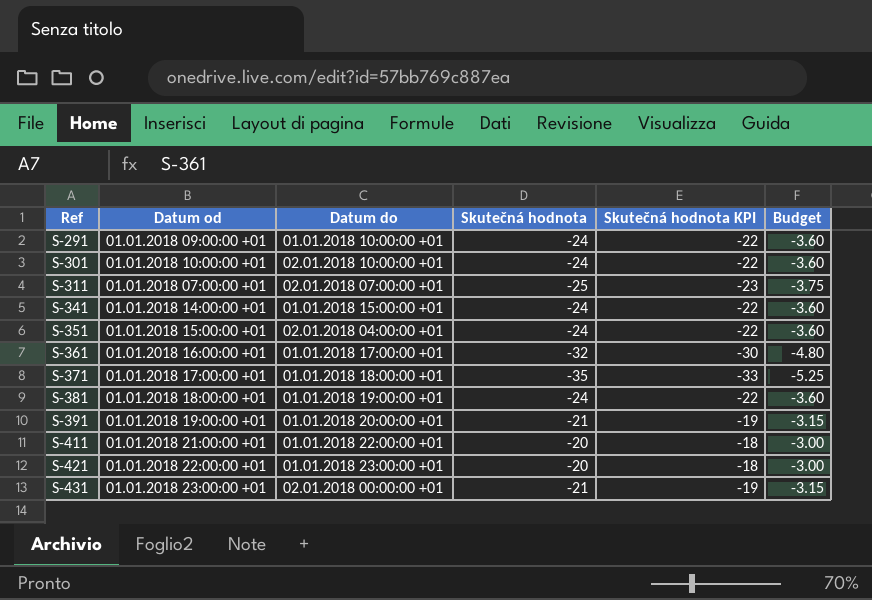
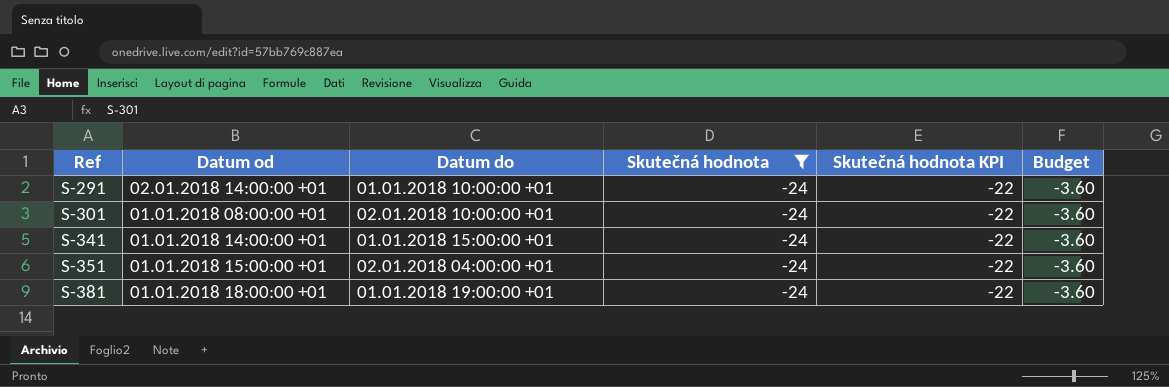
filter: none -> Skutečná hodnota = -24
S-291 | Datum od: 01.01.2018 09:00:00 +01 -> 02.01.2018 14:00:00 +01
S-301 | Datum od: 01.01.2018 10:00:00 +01 -> 01.01.2018 08:00:00 +01

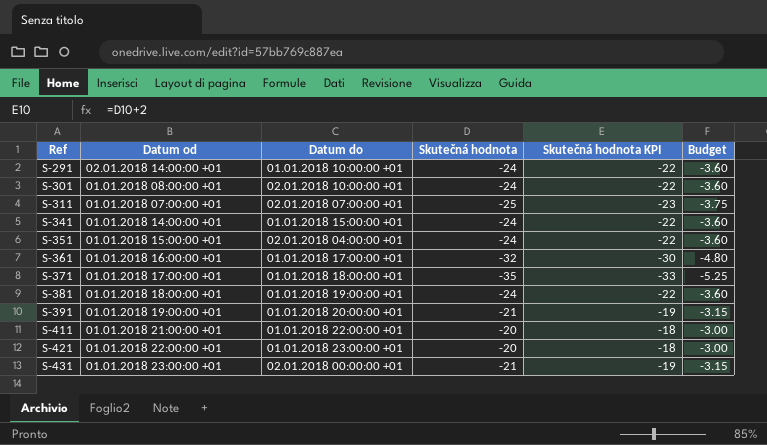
filter: Skutečná hodnota = -24 -> none

